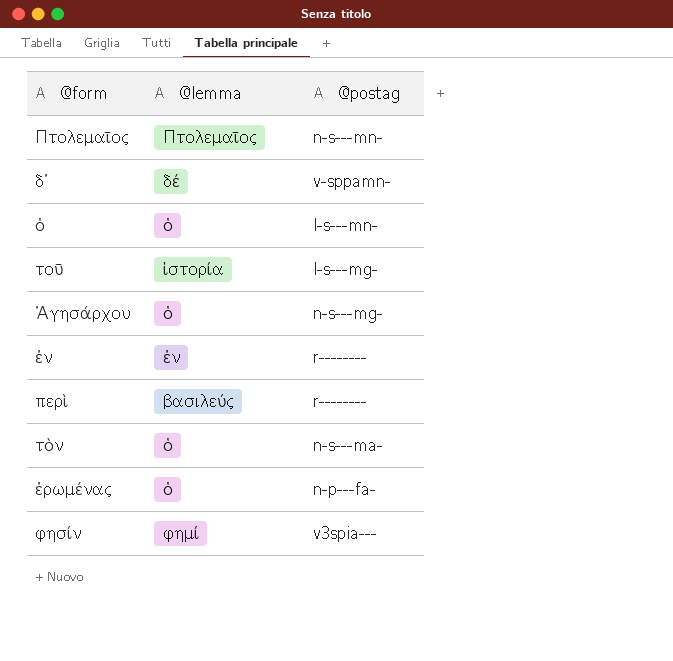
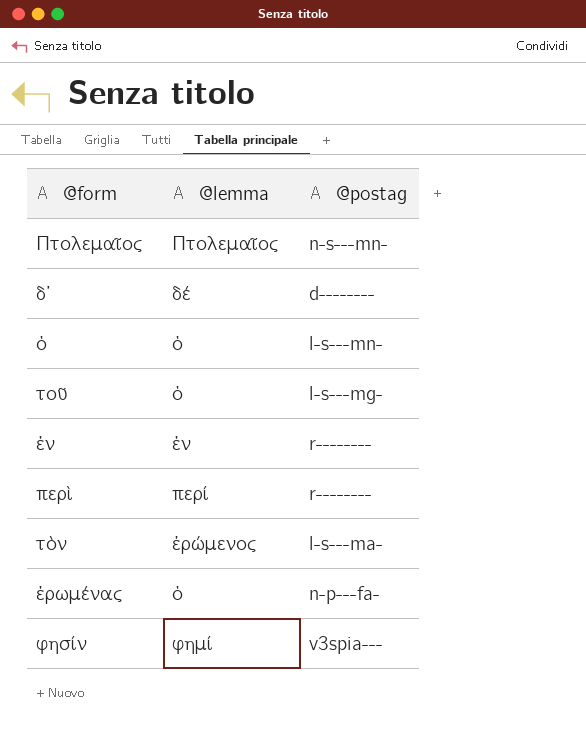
row Ἀγησάρχου: ὁ | n-s---mg- -> none
δ᾽ | @postag: v-sppamn- -> d--------
τοῦ | @lemma: ἱστορία -> ὁ
περὶ | @lemma: βασιλεύς -> περί
τὸν | @lemma: ὁ -> ἐρώμενος
τὸν | @postag: n-s---ma- -> l-s---ma-

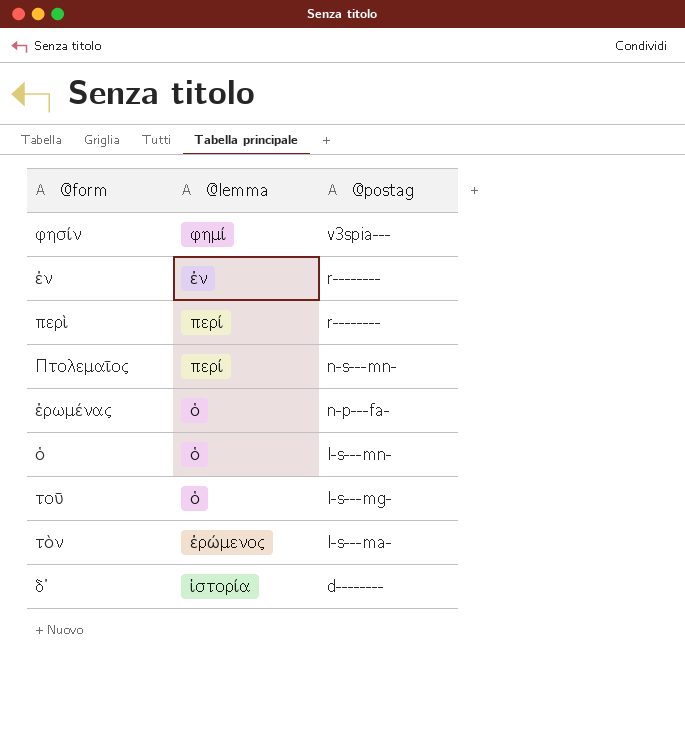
row order: none -> @postag descending
Πτολεμαῖος | @lemma: Πτολεμαῖος -> περί
δ᾽ | @lemma: δέ -> ἱστορία

